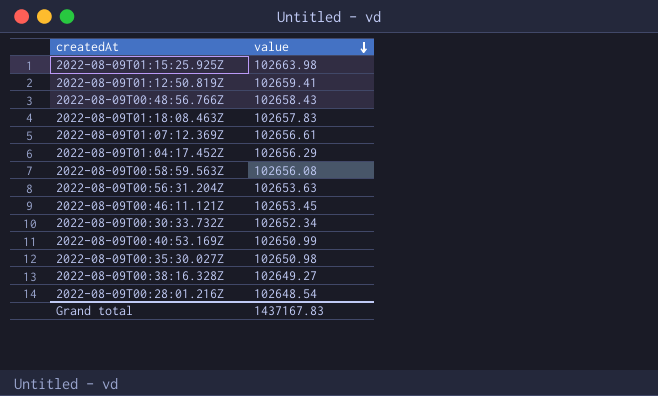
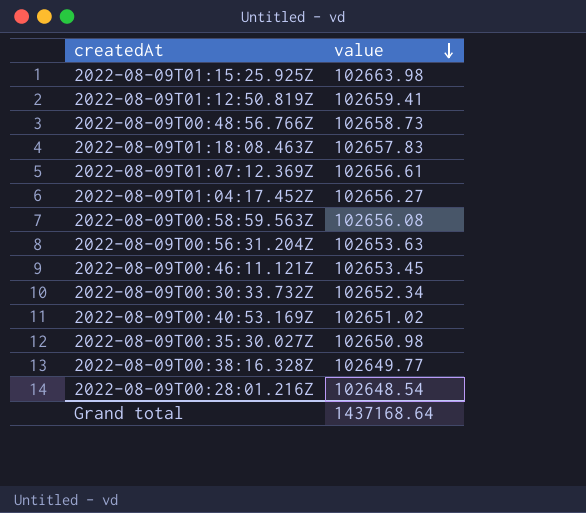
2022-08-09T00:48:56.766Z | value: 102658.43 -> 102658.73
2022-08-09T01:04:17.452Z | value: 102656.29 -> 102656.27
2022-08-09T00:40:53.169Z | value: 102650.99 -> 102651.02
2022-08-09T00:38:16.328Z | value: 102649.27 -> 102649.77
Grand total | value: 1437167.83 -> 1437168.64

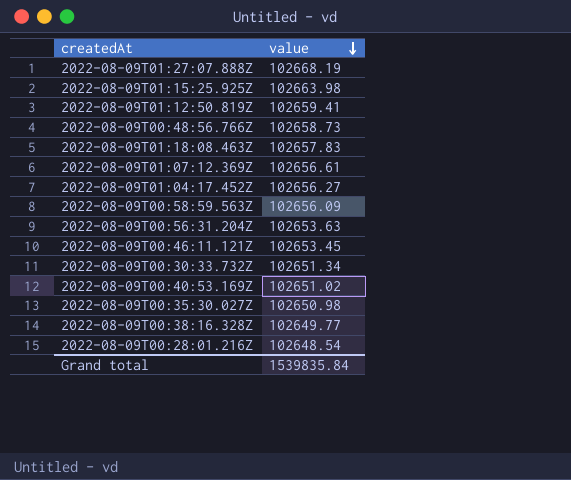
row 2022-08-09T01:27:07.888Z: none -> 102668.19
2022-08-09T00:58:59.563Z | value: 102656.08 -> 102656.09
2022-08-09T00:30:33.732Z | value: 102652.34 -> 102651.34
Grand total | value: 1437168.64 -> 1539835.84

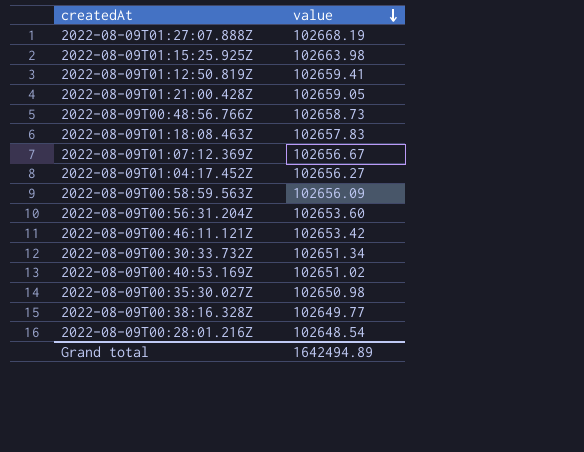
row 2022-08-09T01:21:00.428Z: none -> 102659.05
2022-08-09T01:07:12.369Z | value: 102656.61 -> 102656.67
2022-08-09T00:56:31.204Z | value: 102653.63 -> 102653.60
2022-08-09T00:46:11.121Z | value: 102653.45 -> 102653.42
Grand total | value: 1539835.84 -> 1642494.89

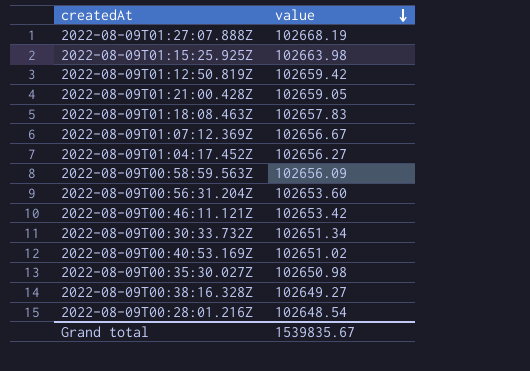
row 2022-08-09T00:48:56.766Z: 102658.73 -> none
2022-08-09T01:12:50.819Z | value: 102659.41 -> 102659.42
2022-08-09T00:38:16.328Z | value: 102649.77 -> 102649.27
Grand total | value: 1642494.89 -> 1539835.67

